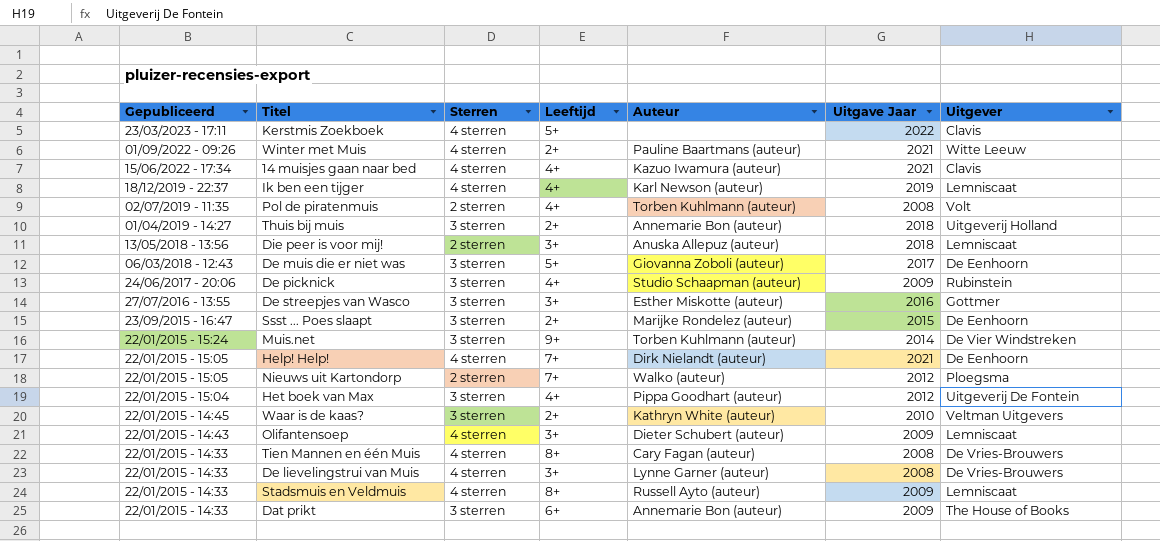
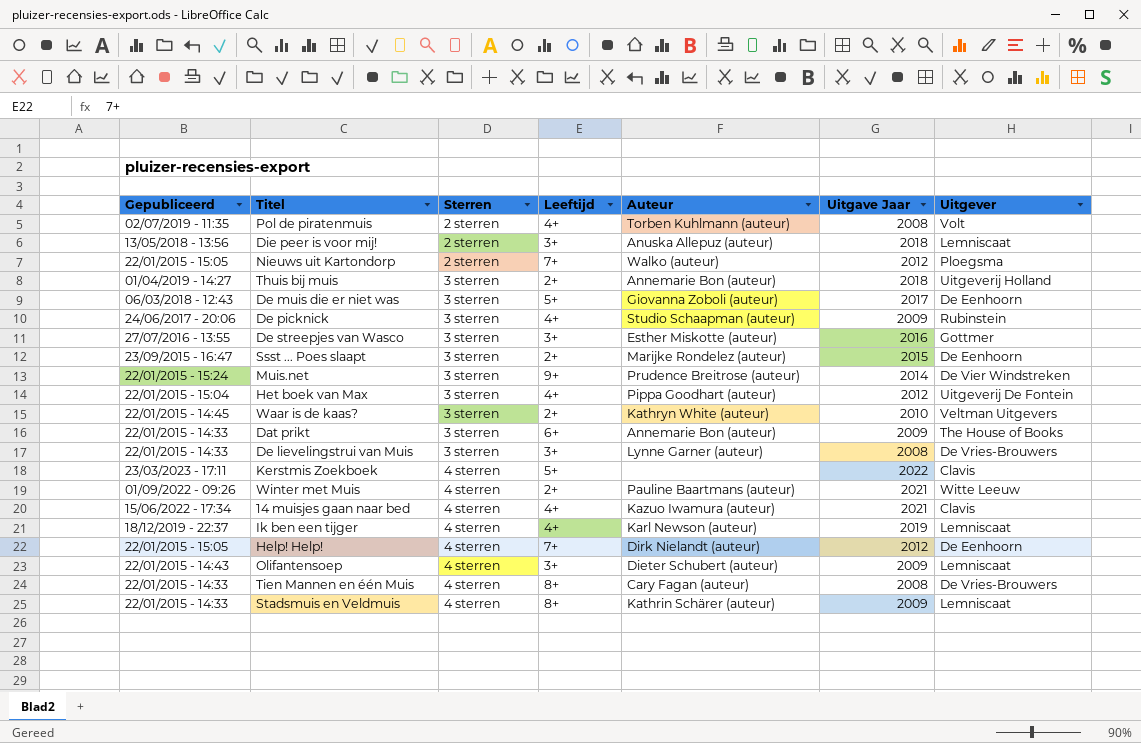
row order: Gepubliceerd descending -> Sterren ascending
Muis.net | Auteur: Torben Kuhlmann (auteur) -> Prudence Breitrose (auteur)
De lievelingstrui van Muis | Sterren: 4 sterren -> 3 sterren
Help! Help! | Uitgave Jaar: 2021 -> 2012
Stadsmuis en Veldmuis | Auteur: Russell Ayto (auteur) -> Kathrin Schärer (auteur)

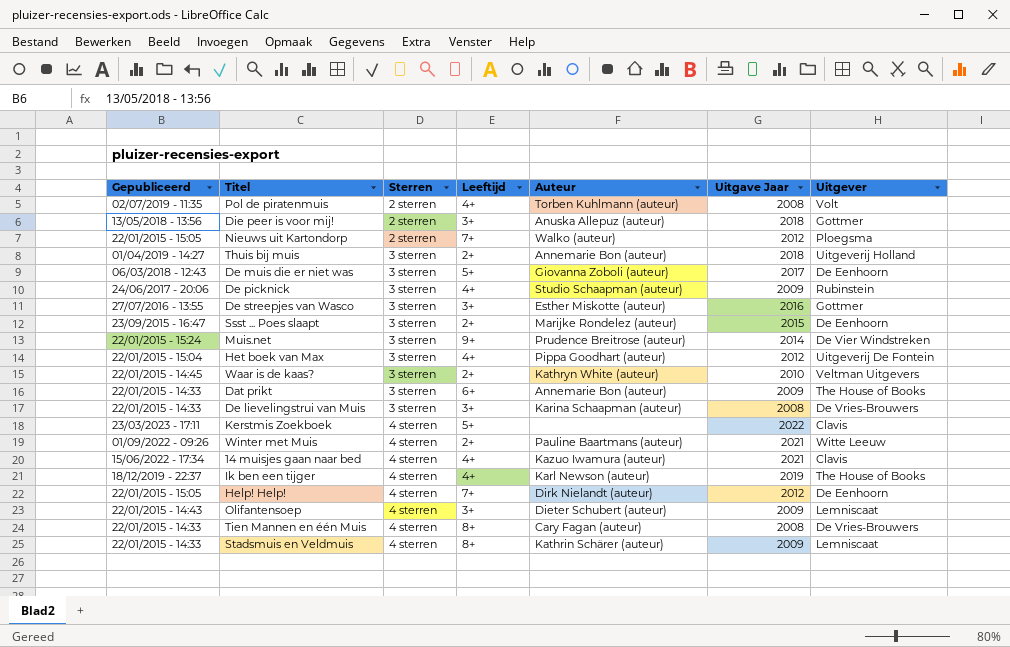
Die peer is voor mij! | Uitgever: Lemniscaat -> Gottmer
De lievelingstrui van Muis | Auteur: Lynne Garner (auteur) -> Karina Schaapman (auteur)
Ik ben een tijger | Uitgever: Lemniscaat -> The House of Books

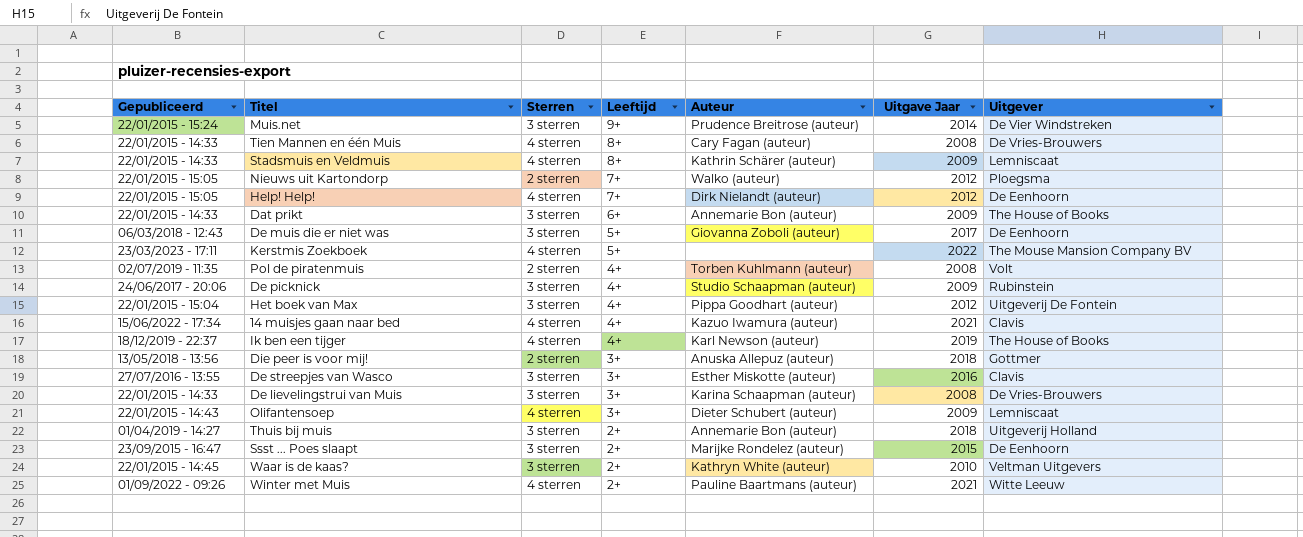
row order: Sterren ascending -> Leeftijd descending
Kerstmis Zoekboek | Uitgever: Clavis -> The Mouse Mansion Company BV
De streepjes van Wasco | Uitgever: Gottmer -> Clavis

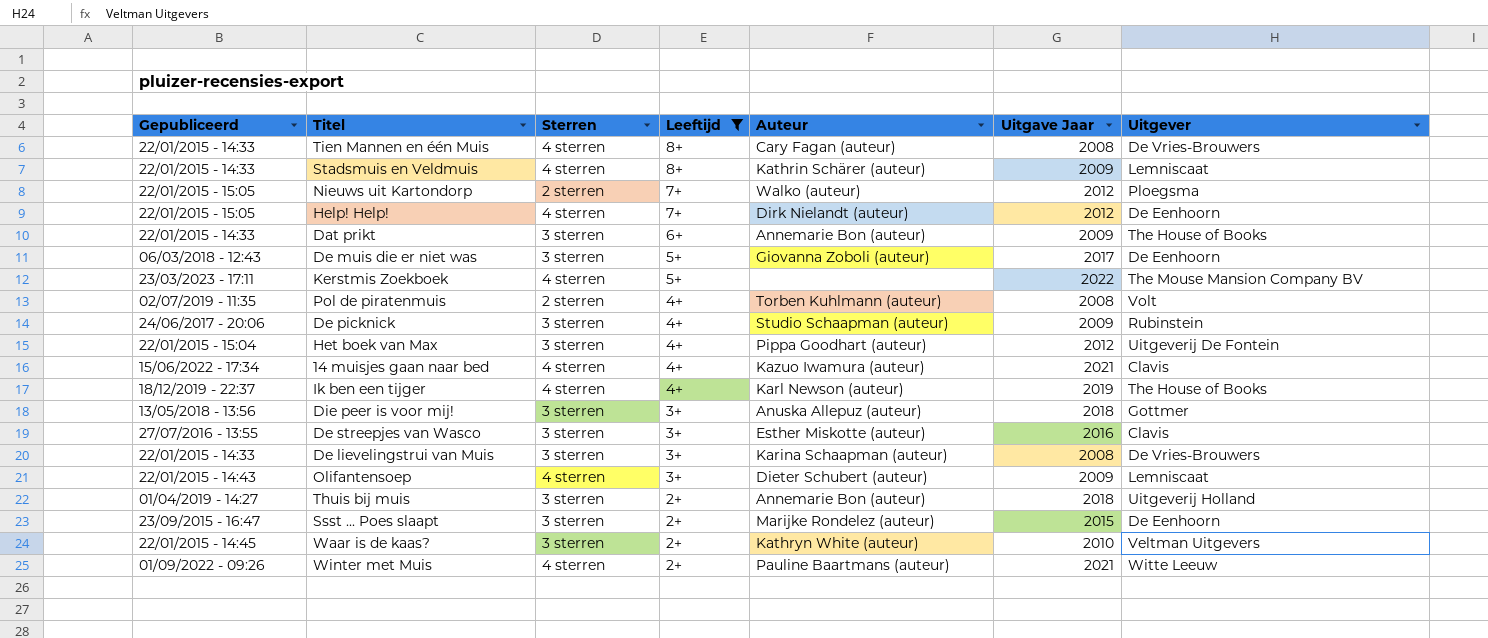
filter: none -> Leeftijd != 9+
Die peer is voor mij! | Sterren: 2 sterren -> 3 sterren

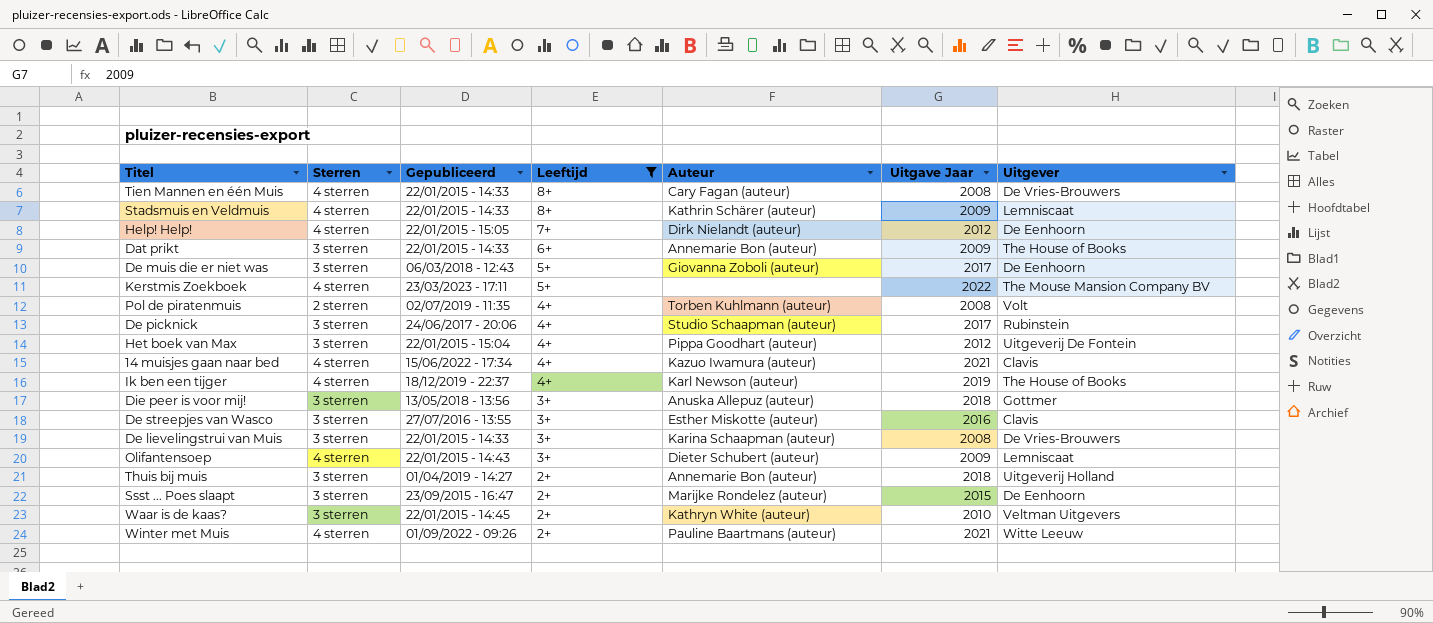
column Gepubliceerd | position: 1 -> 3
row Nieuws uit Kartondorp: 22/01/2015 - 15:05 | 2 sterren | 7+ | Walko (auteur) | 2012 | Ploegsma -> none
De picknick | Uitgave Jaar: 2009 -> 2017

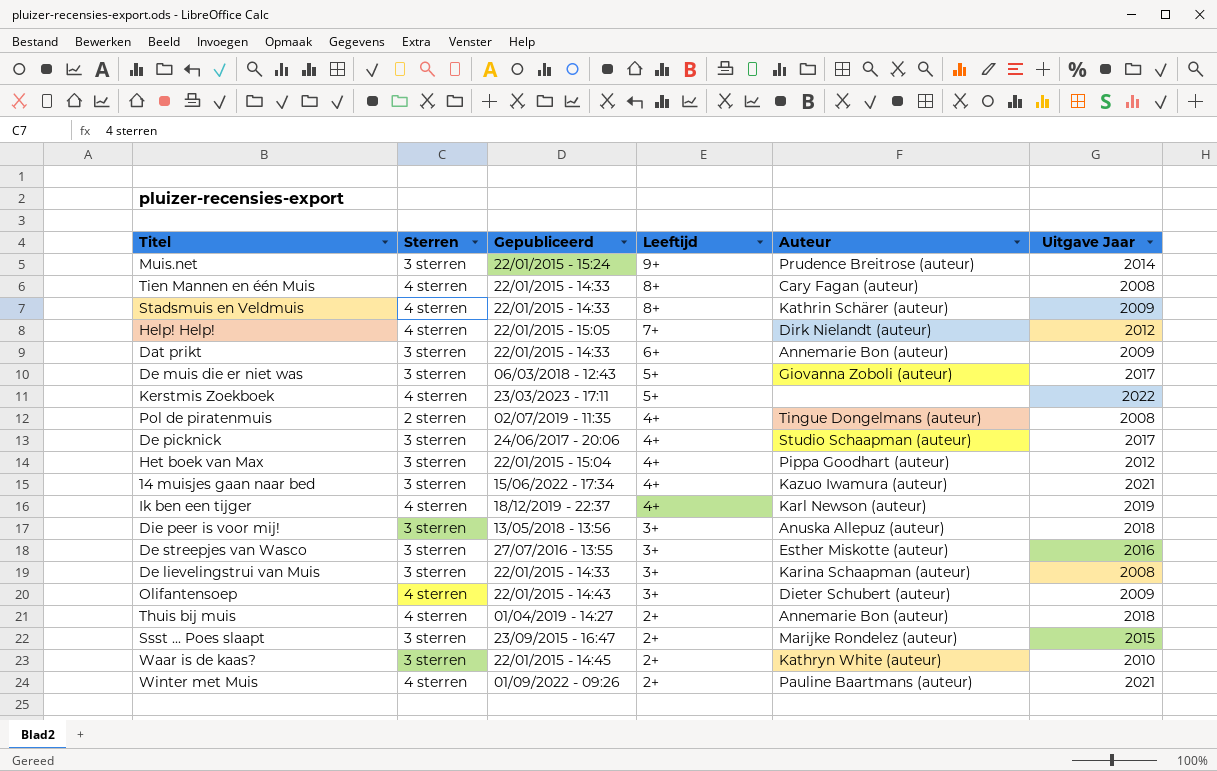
filter: Leeftijd != 9+ -> none
column Uitgever | position: 7 -> none
Pol de piratenmuis | Auteur: Torben Kuhlmann (auteur) -> Tingue Dongelmans (auteur)
14 muisjes gaan naar bed | Sterren: 4 sterren -> 3 sterren
Thuis bij muis | Sterren: 3 sterren -> 4 sterren

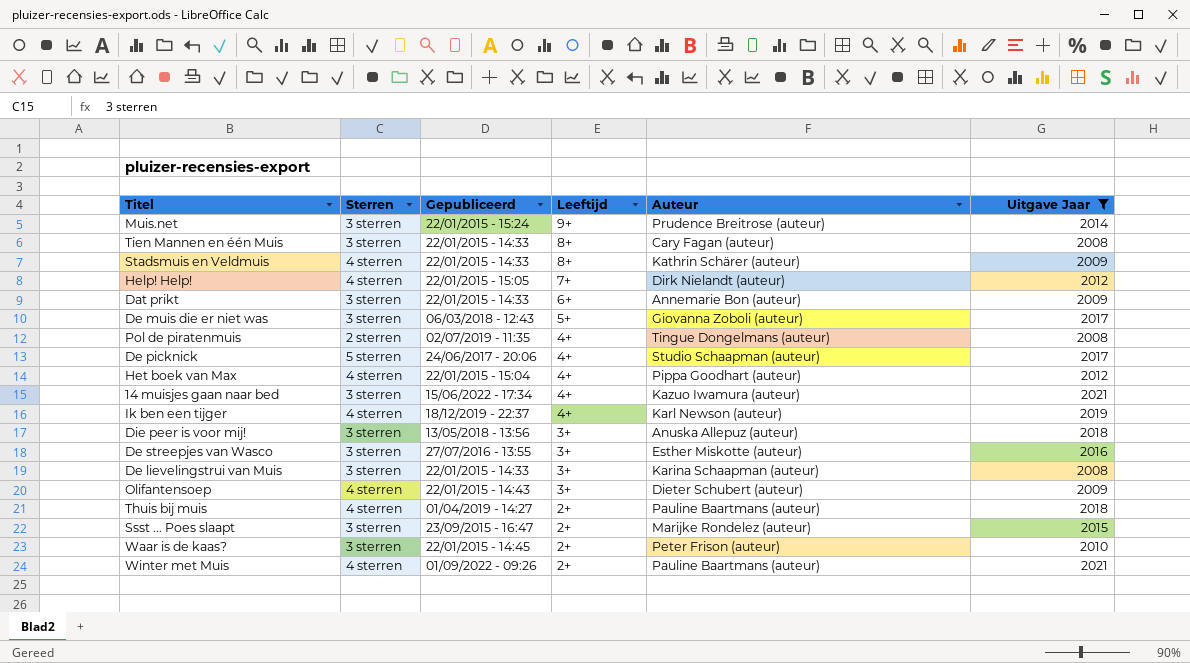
filter: none -> Uitgave Jaar != 2022
Tien Mannen en één Muis | Sterren: 4 sterren -> 3 sterren
De picknick | Sterren: 3 sterren -> 5 sterren
Het boek van Max | Sterren: 3 sterren -> 4 sterren
Thuis bij muis | Auteur: Annemarie Bon (auteur) -> Pauline Baartmans (auteur)
Waar is de kaas? | Auteur: Kathryn White (auteur) -> Peter Frison (auteur)

